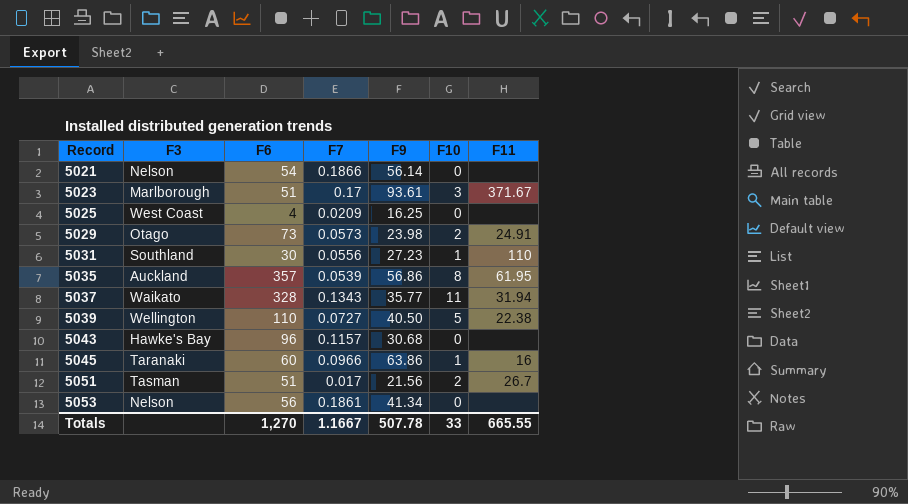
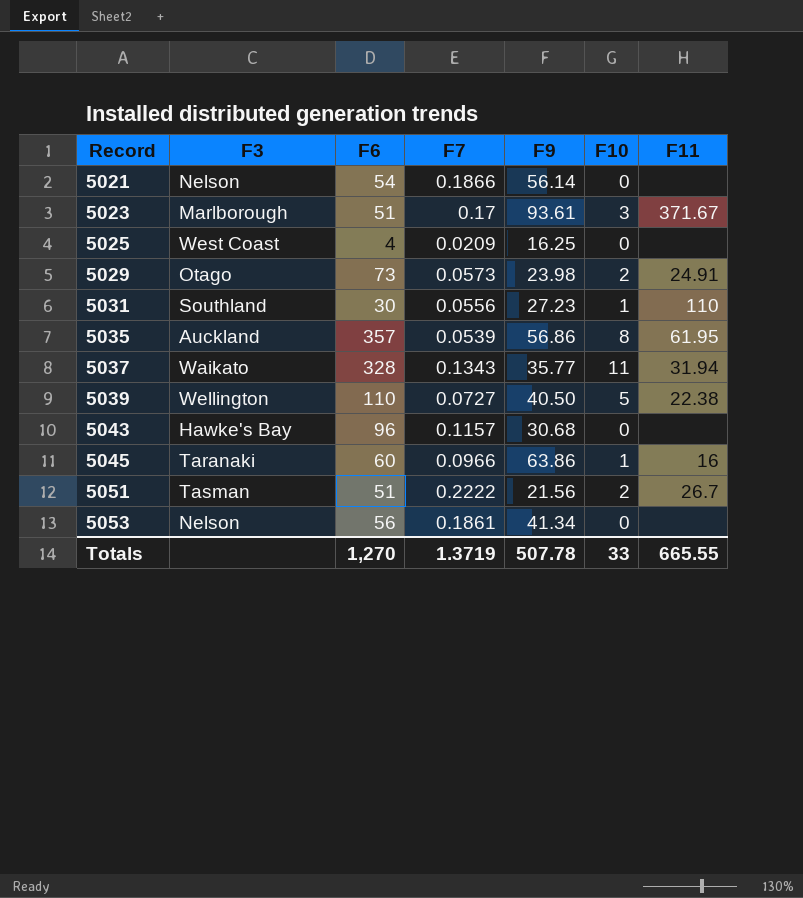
5051 | F7: 0.017 -> 0.2222
Totals | F7: 1.1667 -> 1.3719

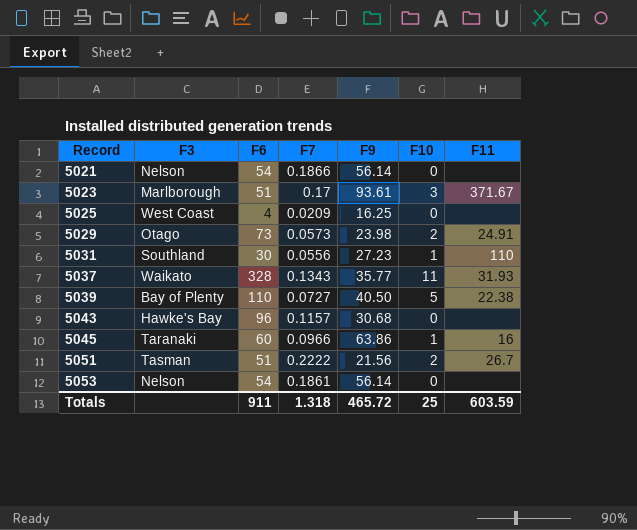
row 5035: Auckland | 357 | 0.0539 | 56.86 | 8 | 61.95 -> none
5037 | F11: 31.94 -> 31.93
5039 | F3: Wellington -> Bay of Plenty
5053 | F6: 56 -> 54
5053 | F9: 41.34 -> 56.14
Totals | F6: 1,270 -> 911
Totals | F7: 1.3719 -> 1.318
Totals | F9: 507.78 -> 465.72
Totals | F10: 33 -> 25
Totals | F11: 665.55 -> 603.59

